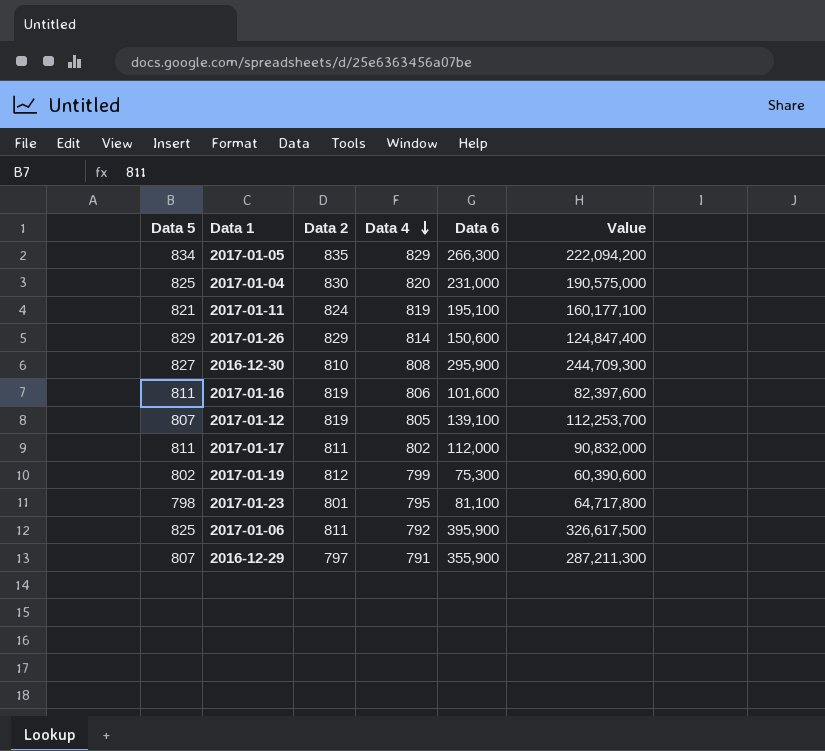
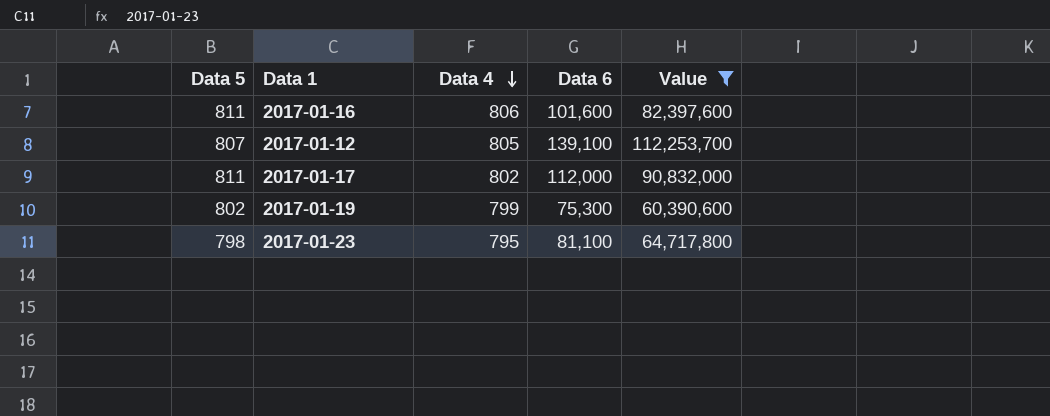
filter: none -> Value <= 112,253,700
column Data 2 | position: 3 -> none

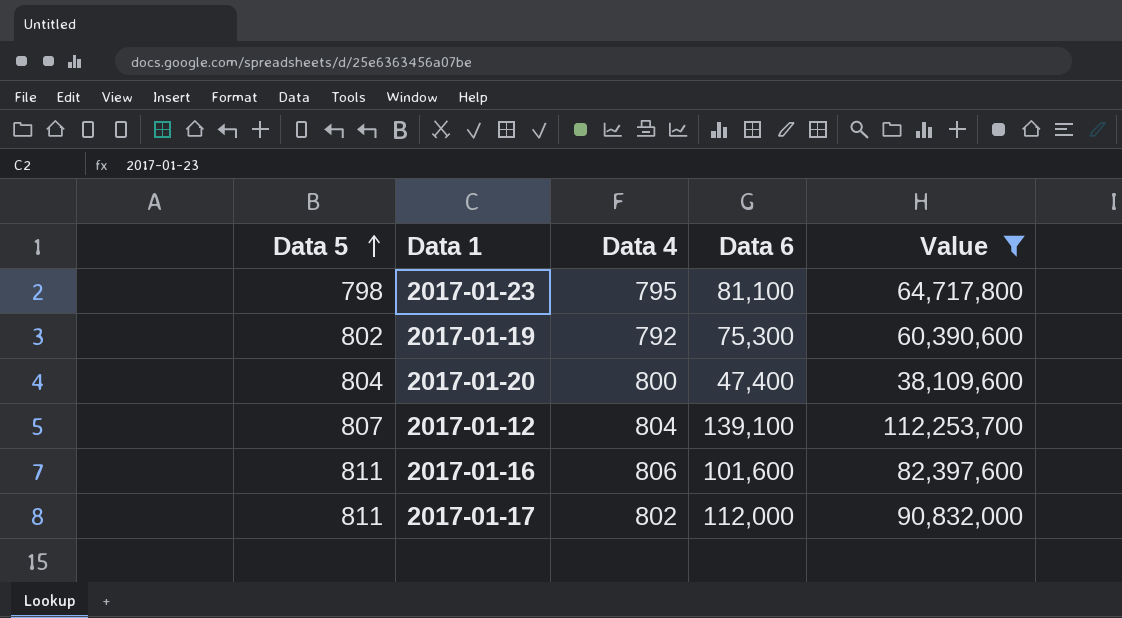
row order: Data 4 descending -> Data 5 ascending
2017-01-19 | Data 4: 799 -> 792
row 2017-01-20: none -> 804 | 800 | 47,400 | 38,109,600
2017-01-12 | Data 4: 805 -> 804

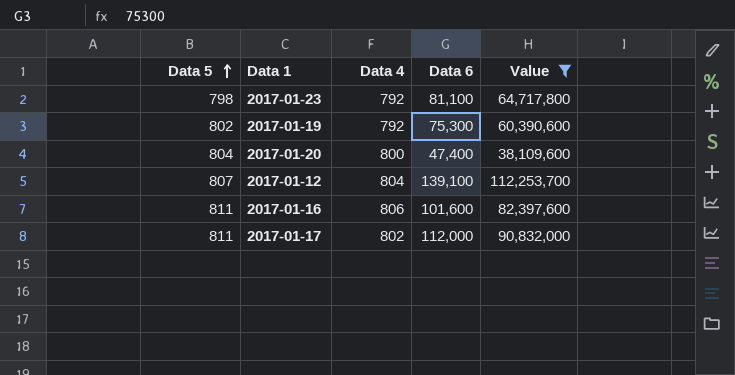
2017-01-23 | Data 4: 795 -> 792

